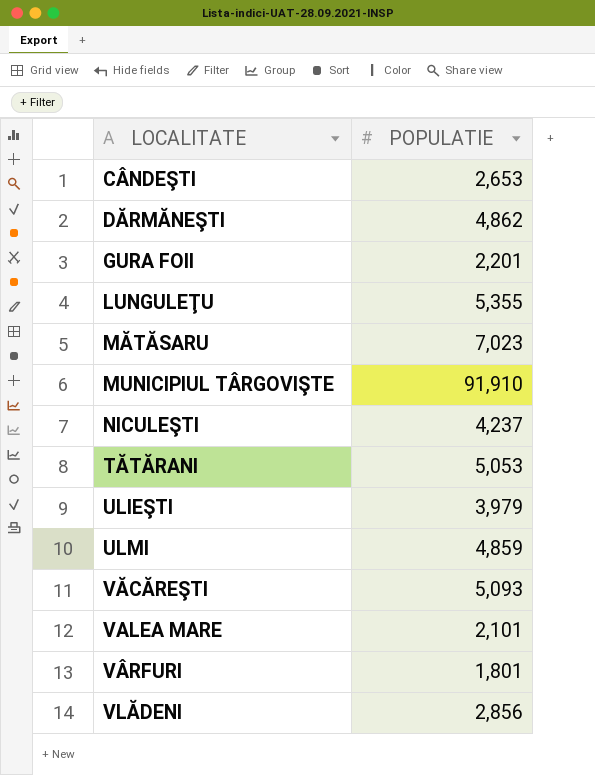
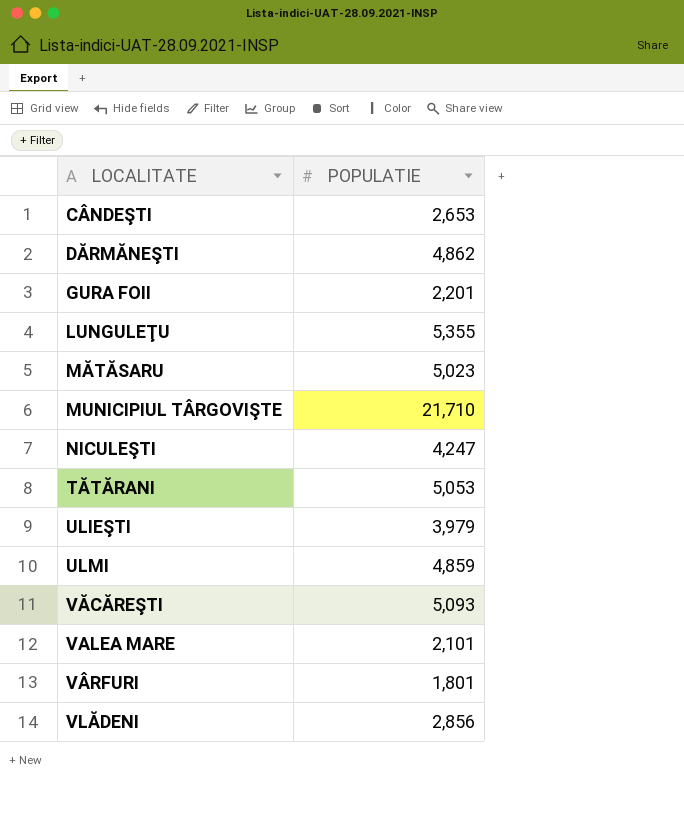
MĂTĂSARU | POPULATIE: 7,023 -> 5,023
MUNICIPIUL TÂRGOVIŞTE | POPULATIE: 91,910 -> 21,710
NICULEŞTI | POPULATIE: 4,237 -> 4,247

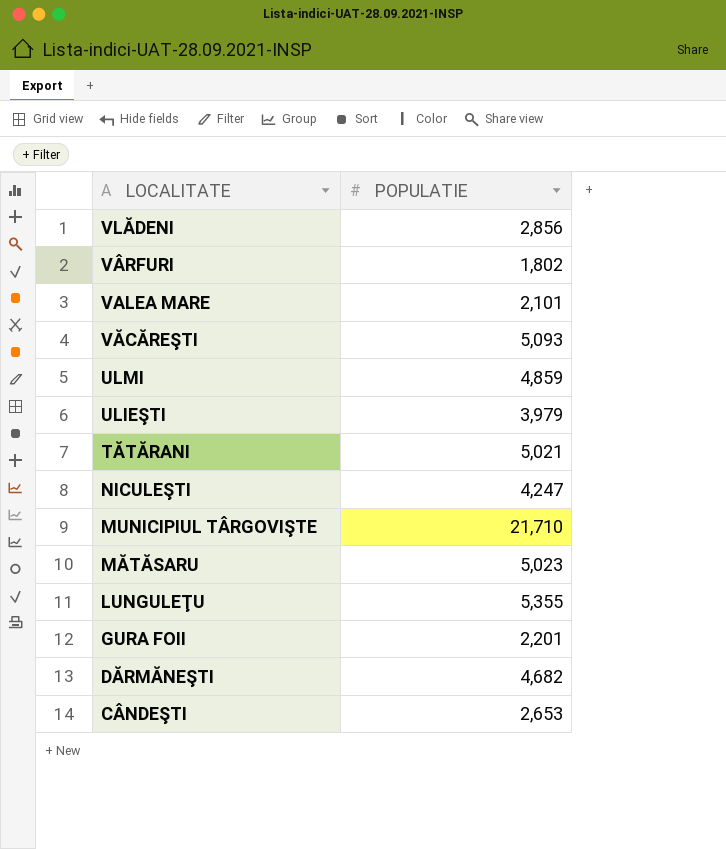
row order: LOCALITATE ascending -> LOCALITATE descending
VÂRFURI | POPULATIE: 1,801 -> 1,802
TĂTĂRANI | POPULATIE: 5,053 -> 5,021
DĂRMĂNEŞTI | POPULATIE: 4,862 -> 4,682

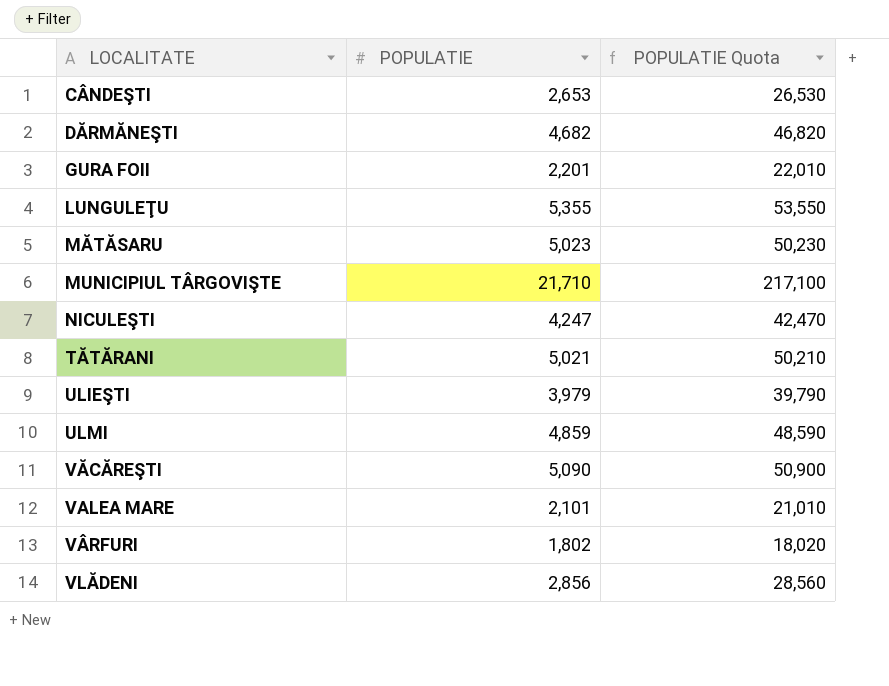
row order: LOCALITATE descending -> LOCALITATE ascending
column POPULATIE Quota | formula: none -> [POPULATIE] * 10
VĂCĂREŞTI | POPULATIE: 5,093 -> 5,090

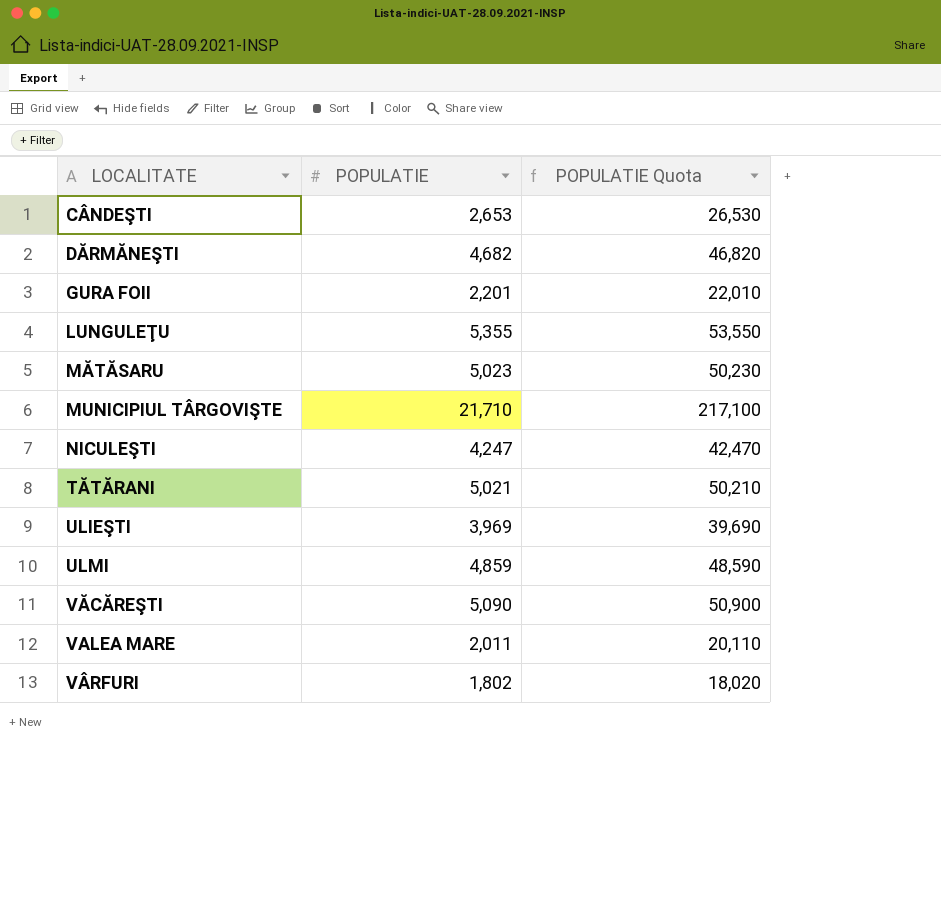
row VLĂDENI: 2,856 | 28,560 -> none
ULIEŞTI | POPULATIE: 3,979 -> 3,969
ULIEŞTI | POPULATIE Quota: 39,790 -> 39,690
VALEA MARE | POPULATIE: 2,101 -> 2,011
VALEA MARE | POPULATIE Quota: 21,010 -> 20,110

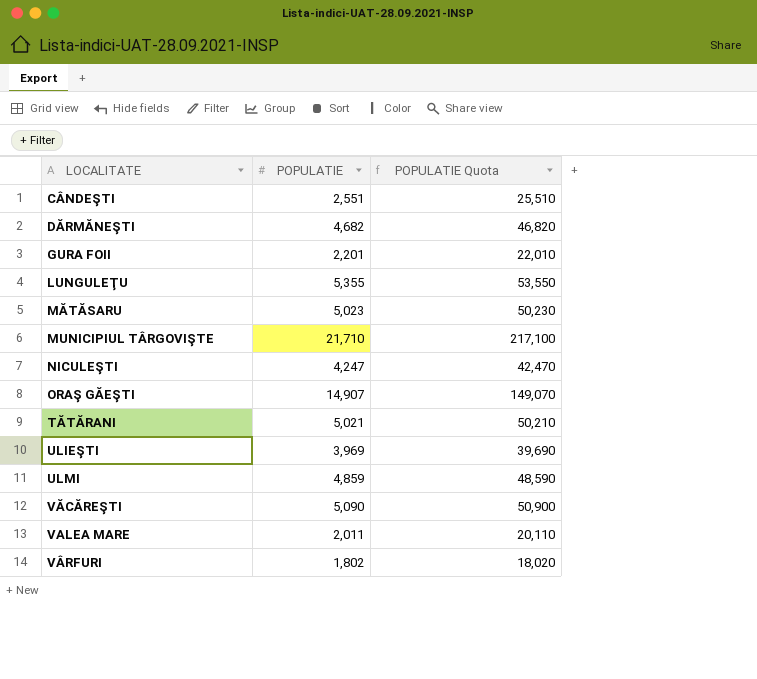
CÂNDEŞTI | POPULATIE: 2,653 -> 2,551
CÂNDEŞTI | POPULATIE Quota: 26,530 -> 25,510
row ORAŞ GĂEŞTI: none -> 14,907 | 149,070

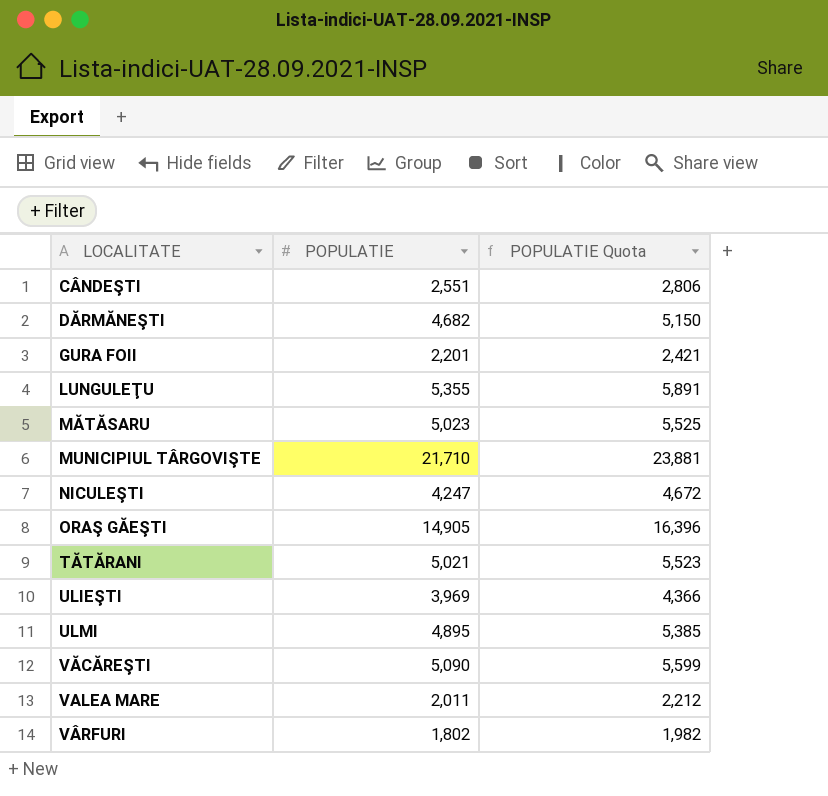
column POPULATIE Quota | formula: [POPULATIE] * 10 -> [POPULATIE] * 1.1
ORAŞ GĂEŞTI | POPULATIE: 14,907 -> 14,905
ULMI | POPULATIE: 4,859 -> 4,895

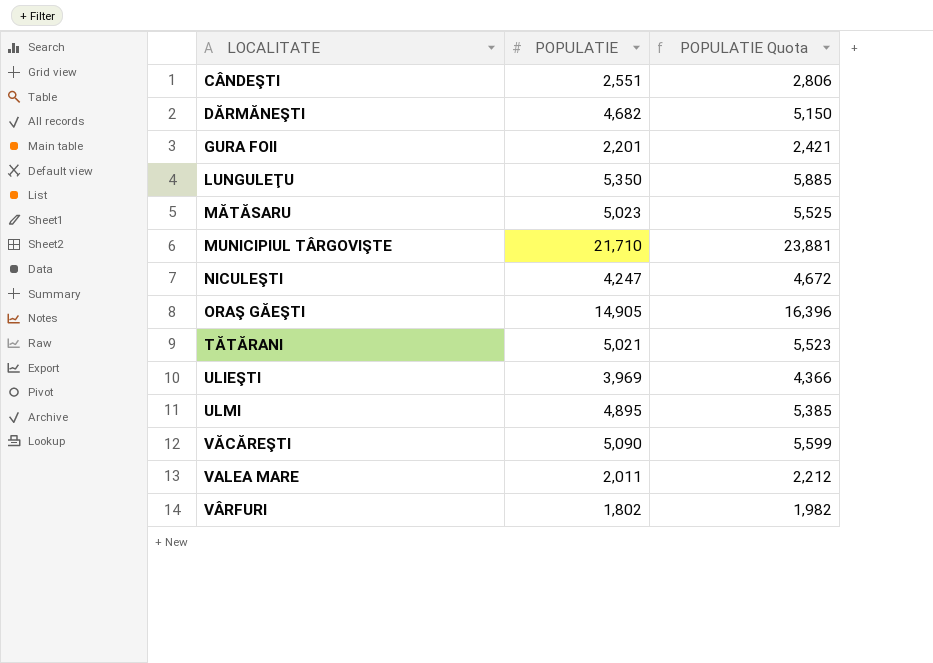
LUNGULEŢU | POPULATIE: 5,355 -> 5,350
LUNGULEŢU | POPULATIE Quota: 5,891 -> 5,885

